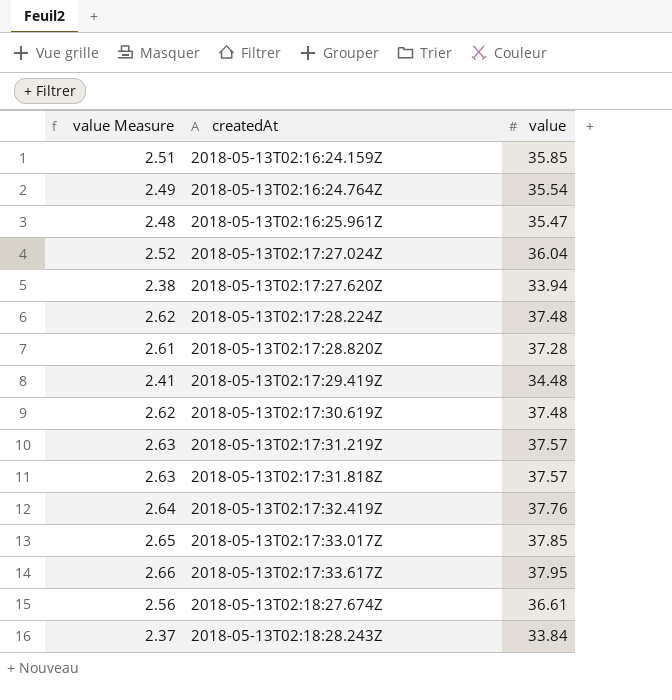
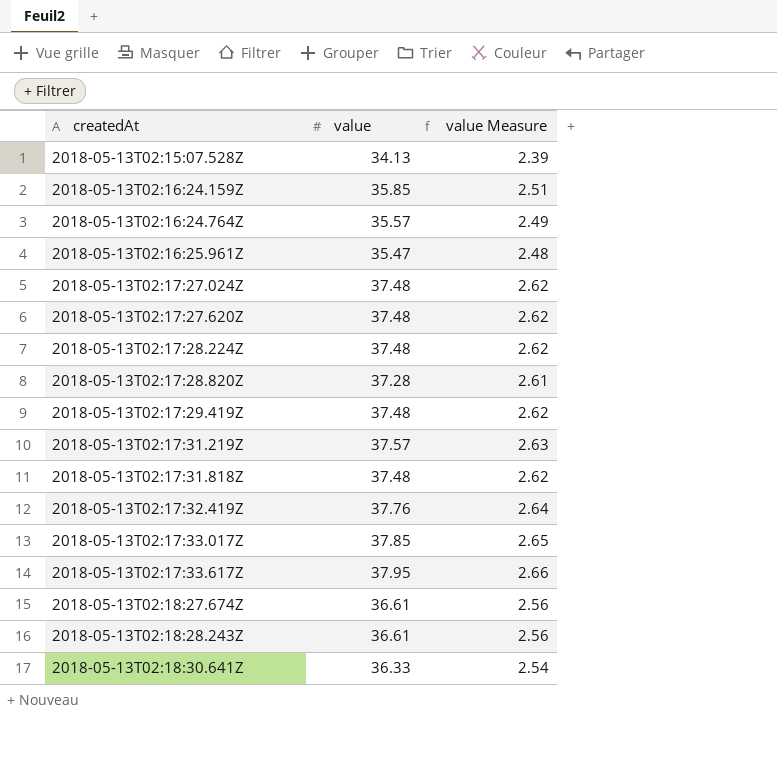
column value Measure | position: 1 -> 3
row 2018-05-13T02:17:30.619Z: 2.62 | 37.48 -> none
row 2018-05-13T02:15:07.528Z: none -> 34.13 | 2.39
2018-05-13T02:16:24.764Z | value: 35.54 -> 35.57
2018-05-13T02:17:27.024Z | value: 36.04 -> 37.48
2018-05-13T02:17:27.024Z | value Measure: 2.52 -> 2.62
2018-05-13T02:17:27.620Z | value: 33.94 -> 37.48
2018-05-13T02:17:27.620Z | value Measure: 2.38 -> 2.62
2018-05-13T02:17:29.419Z | value: 34.48 -> 37.48
2018-05-13T02:17:29.419Z | value Measure: 2.41 -> 2.62
2018-05-13T02:17:31.818Z | value: 37.57 -> 37.48
2018-05-13T02:17:31.818Z | value Measure: 2.63 -> 2.62
2018-05-13T02:18:28.243Z | value: 33.84 -> 36.61
2018-05-13T02:18:28.243Z | value Measure: 2.37 -> 2.56
row 2018-05-13T02:18:30.641Z: none -> 36.33 | 2.54

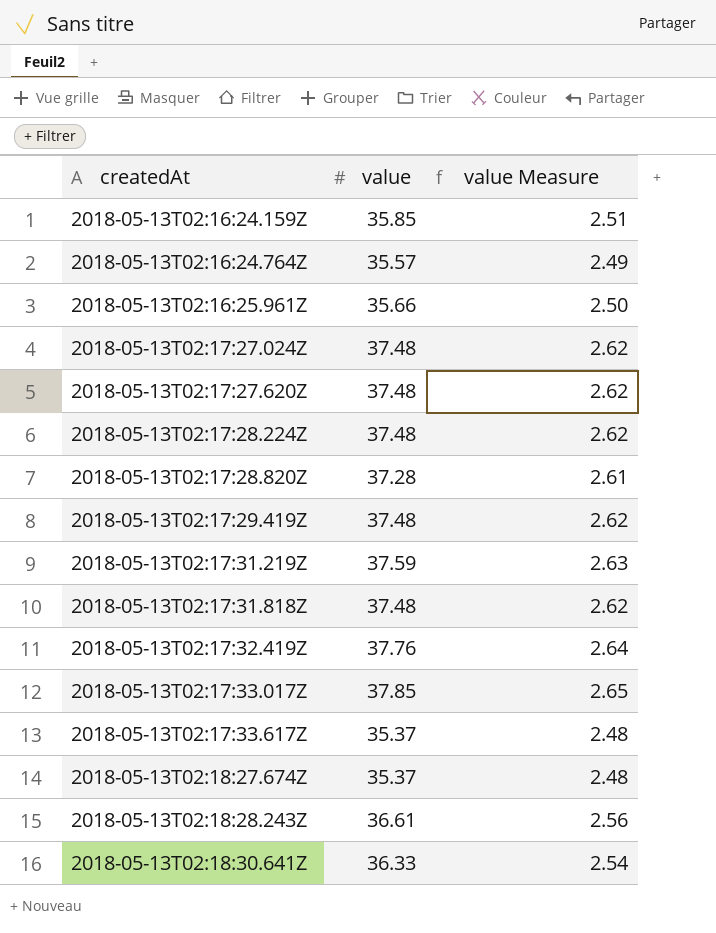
row 2018-05-13T02:15:07.528Z: 34.13 | 2.39 -> none
2018-05-13T02:16:25.961Z | value: 35.47 -> 35.66
2018-05-13T02:16:25.961Z | value Measure: 2.48 -> 2.50
2018-05-13T02:17:31.219Z | value: 37.57 -> 37.59
2018-05-13T02:17:33.617Z | value: 37.95 -> 35.37
2018-05-13T02:17:33.617Z | value Measure: 2.66 -> 2.48
2018-05-13T02:18:27.674Z | value: 36.61 -> 35.37
2018-05-13T02:18:27.674Z | value Measure: 2.56 -> 2.48

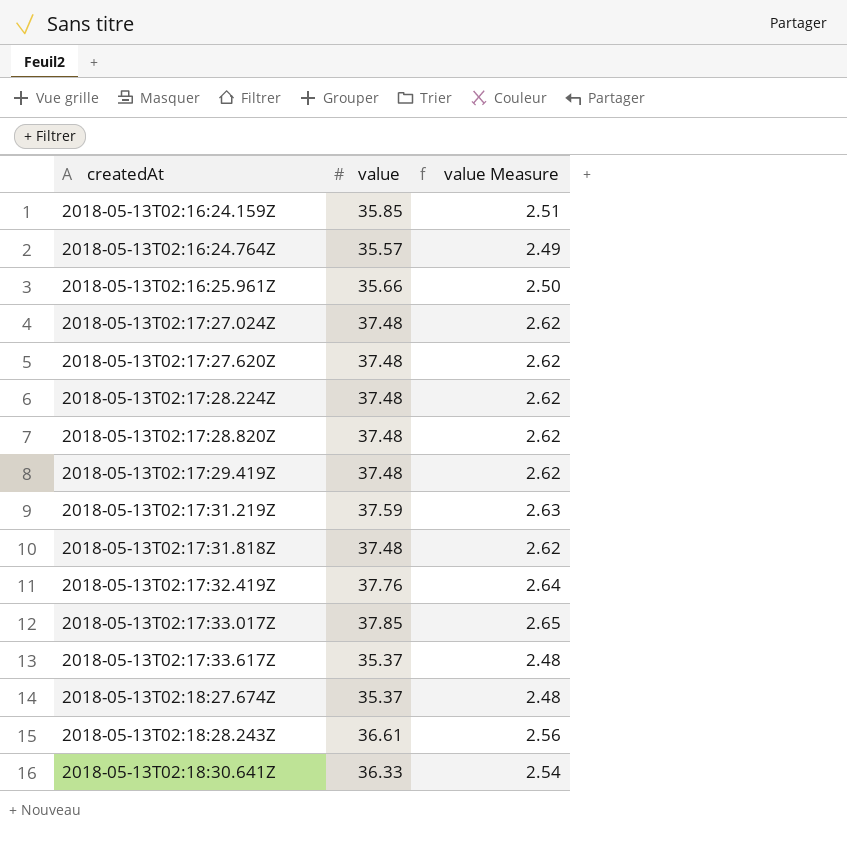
2018-05-13T02:17:28.820Z | value: 37.28 -> 37.48
2018-05-13T02:17:28.820Z | value Measure: 2.61 -> 2.62

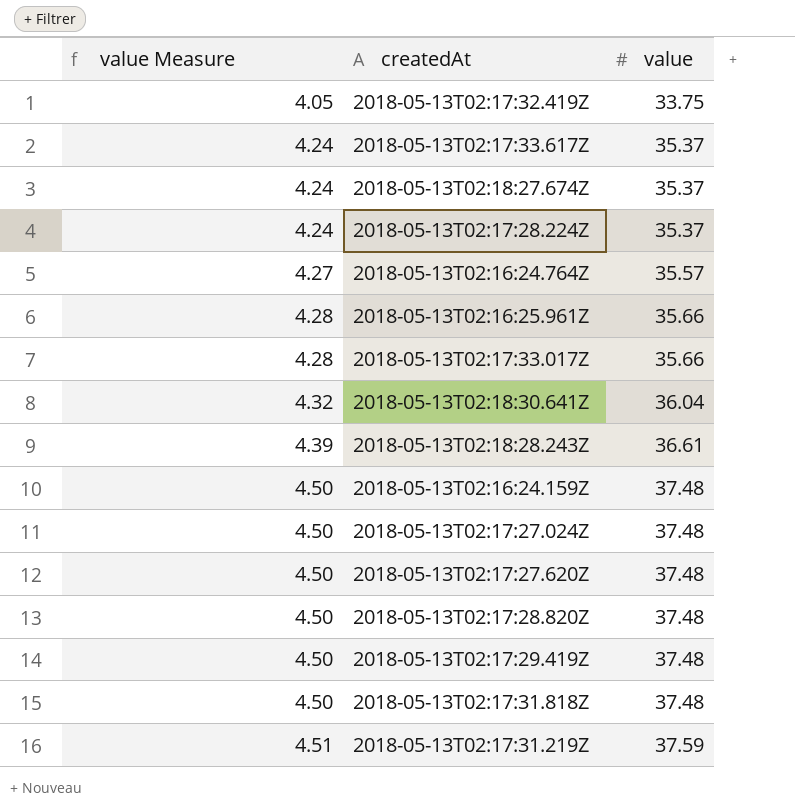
row order: createdAt ascending -> value Measure ascending
column value Measure | formula: [value] * 0.07 -> [value] * 0.12
column value Measure | position: 3 -> 1
2018-05-13T02:17:32.419Z | value: 37.76 -> 33.75
2018-05-13T02:17:28.224Z | value: 37.48 -> 35.37
2018-05-13T02:17:33.017Z | value: 37.85 -> 35.66
2018-05-13T02:18:30.641Z | value: 36.33 -> 36.04
2018-05-13T02:16:24.159Z | value: 35.85 -> 37.48

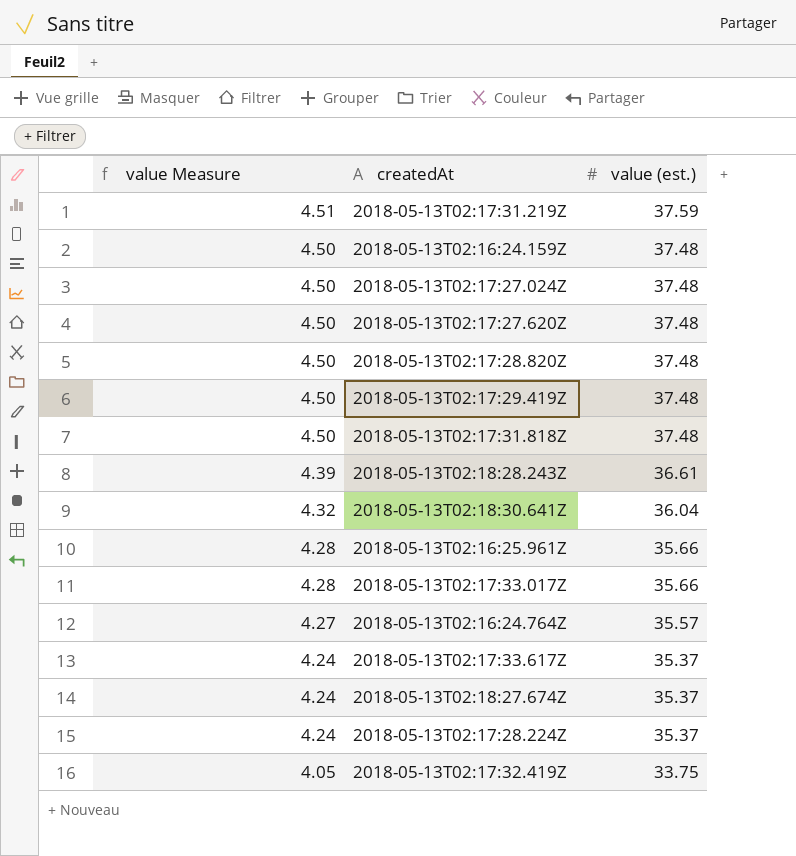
row order: value Measure ascending -> value Measure descending
column name: value -> value (est.)

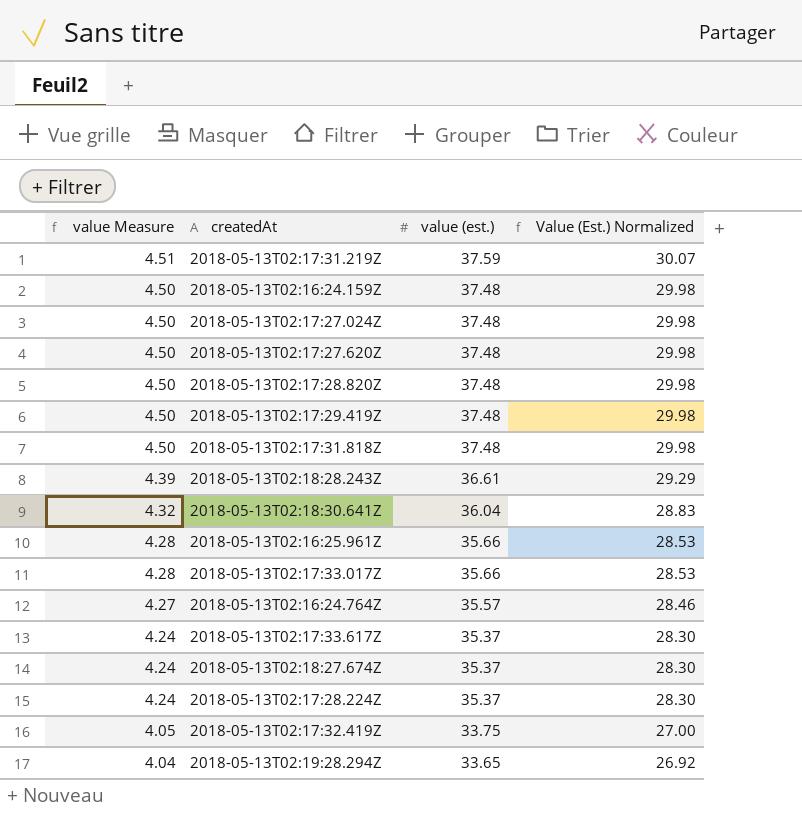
column Value (Est.) Normalized | formula: none -> [value (est.)] * 0.8
row 2018-05-13T02:19:28.294Z: none -> 4.04 | 33.65 | 26.92

